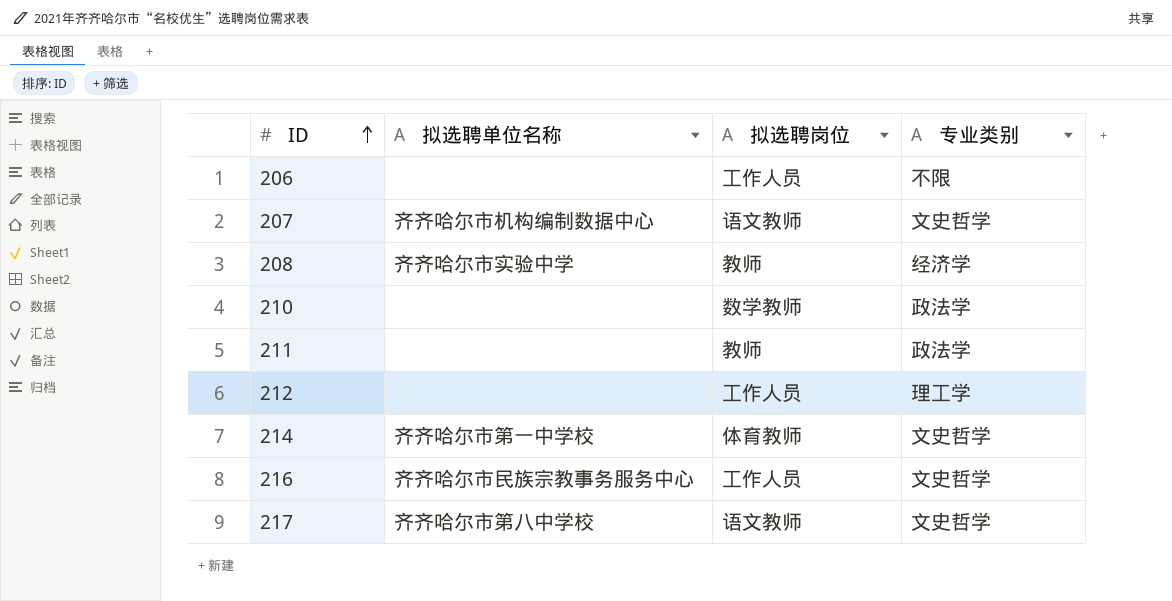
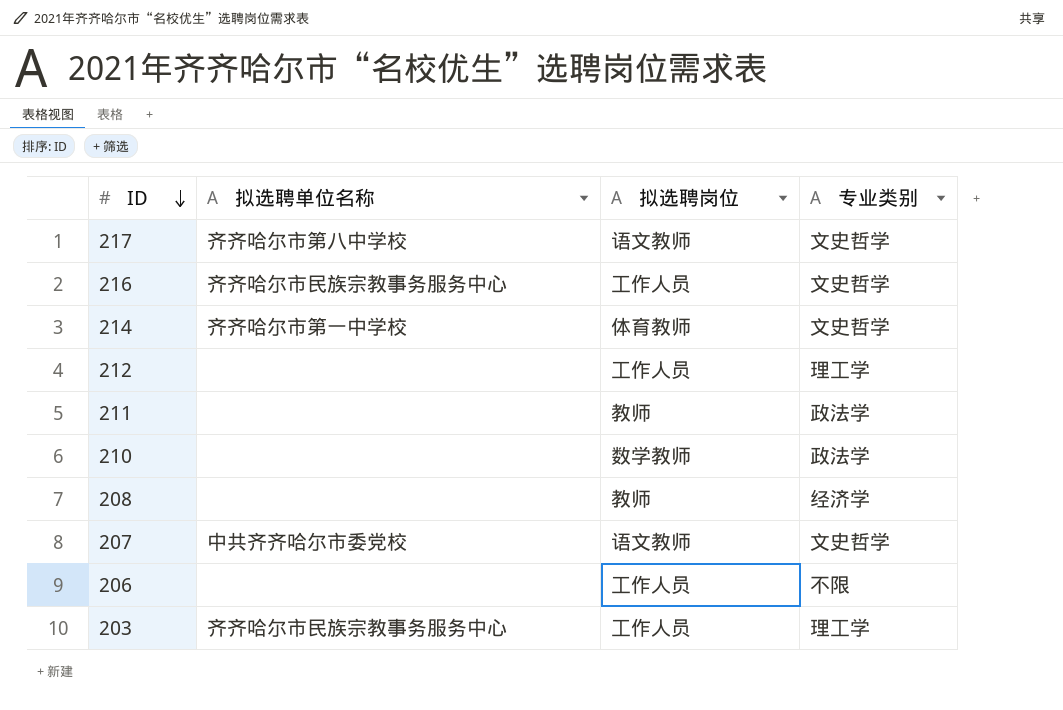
row order: ID ascending -> ID descending
208 | 拟选聘单位名称: 齐齐哈尔市实验中学 -> none
207 | 拟选聘单位名称: 齐齐哈尔市机构编制数据中心 -> 中共齐齐哈尔市委党校
row 203: none -> 齐齐哈尔市民族宗教事务服务中心 | 工作人员 | 理工学

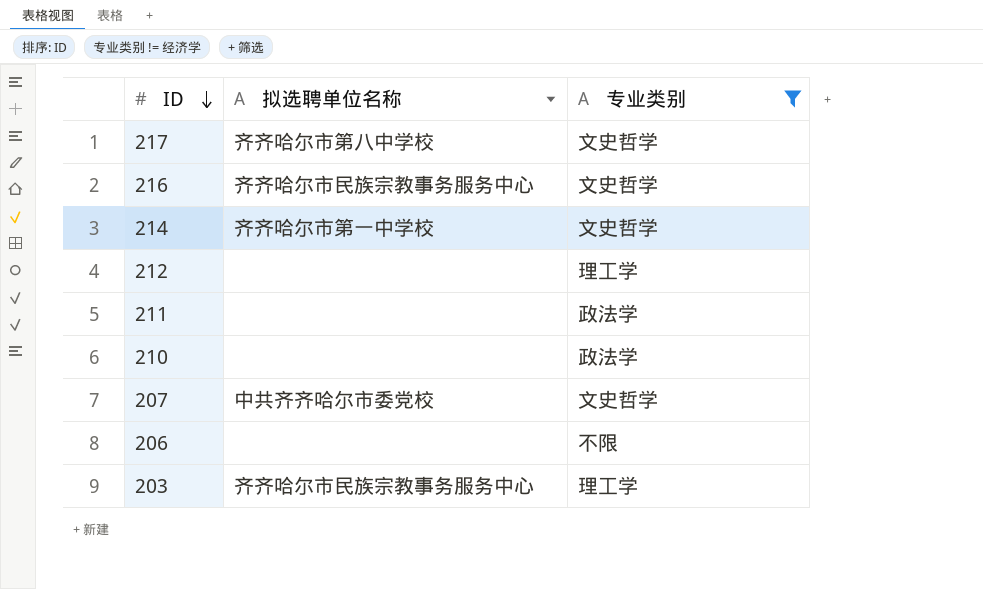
filter: none -> 专业类别 != 经济学
column 拟选聘岗位 | position: 3 -> none

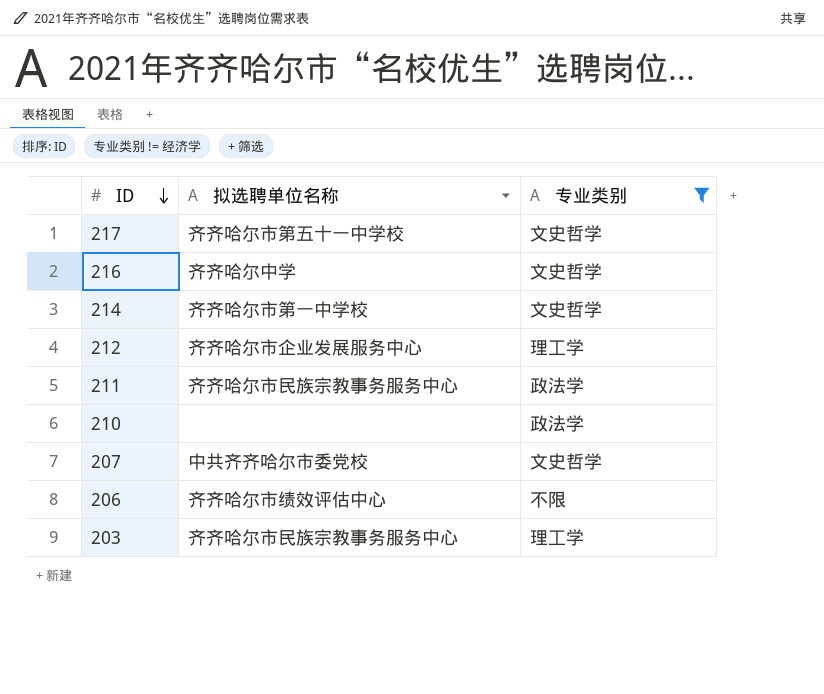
217 | 拟选聘单位名称: 齐齐哈尔市第八中学校 -> 齐齐哈尔市第五十一中学校
216 | 拟选聘单位名称: 齐齐哈尔市民族宗教事务服务中心 -> 齐齐哈尔中学
212 | 拟选聘单位名称: none -> 齐齐哈尔市企业发展服务中心
211 | 拟选聘单位名称: none -> 齐齐哈尔市民族宗教事务服务中心
206 | 拟选聘单位名称: none -> 齐齐哈尔市绩效评估中心

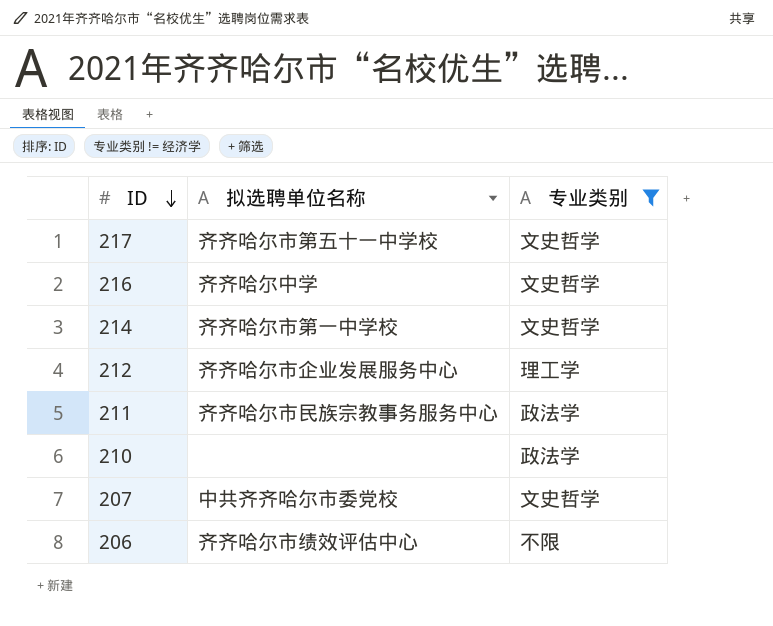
row 203: 齐齐哈尔市民族宗教事务服务中心 | 理工学 -> none

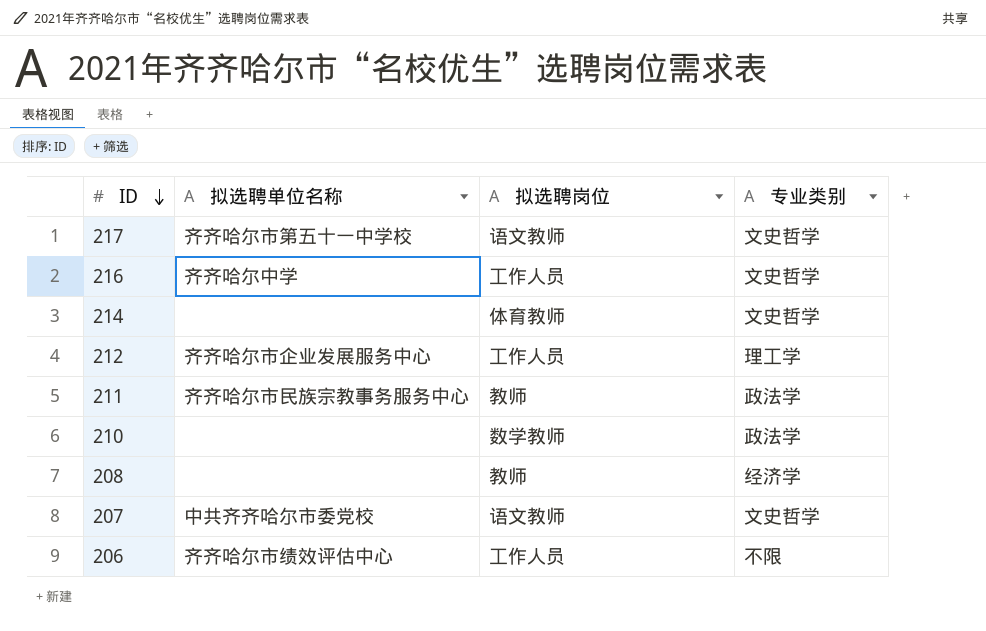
filter: 专业类别 != 经济学 -> none
column 拟选聘岗位 | position: none -> 3
214 | 拟选聘单位名称: 齐齐哈尔市第一中学校 -> none

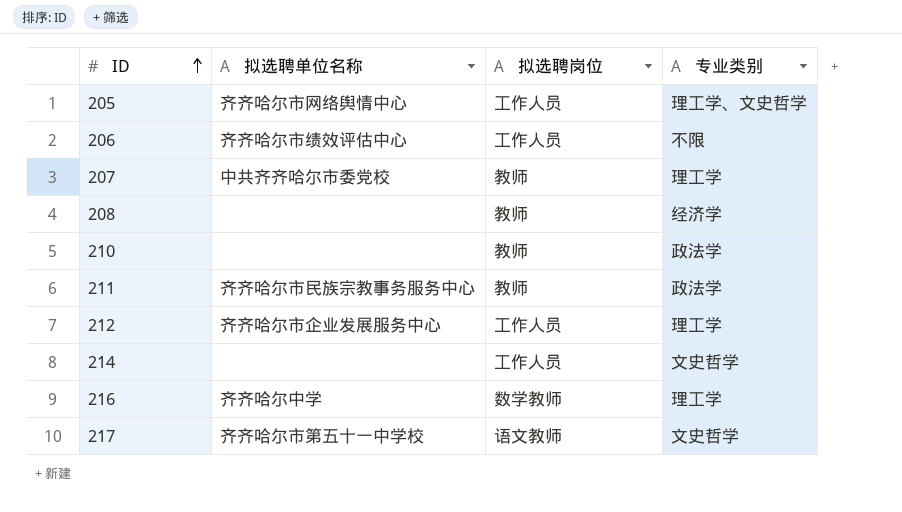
row order: ID descending -> ID ascending
row 205: none -> 齐齐哈尔市网络舆情中心 | 工作人员 | 理工学、文史哲学
207 | 拟选聘岗位: 语文教师 -> 教师
207 | 专业类别: 文史哲学 -> 理工学
210 | 拟选聘岗位: 数学教师 -> 教师
214 | 拟选聘岗位: 体育教师 -> 工作人员
216 | 拟选聘岗位: 工作人员 -> 数学教师
216 | 专业类别: 文史哲学 -> 理工学

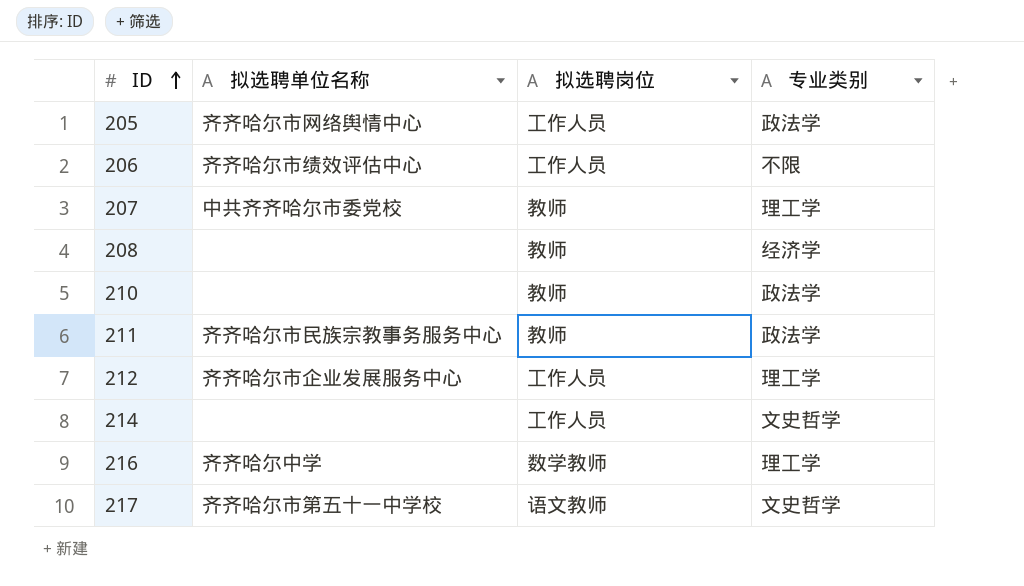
205 | 专业类别: 理工学、文史哲学 -> 政法学

